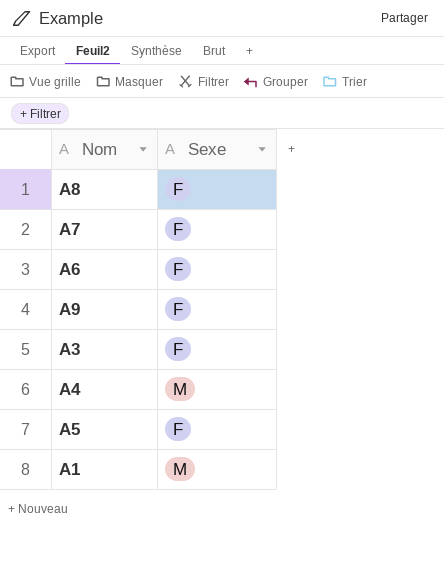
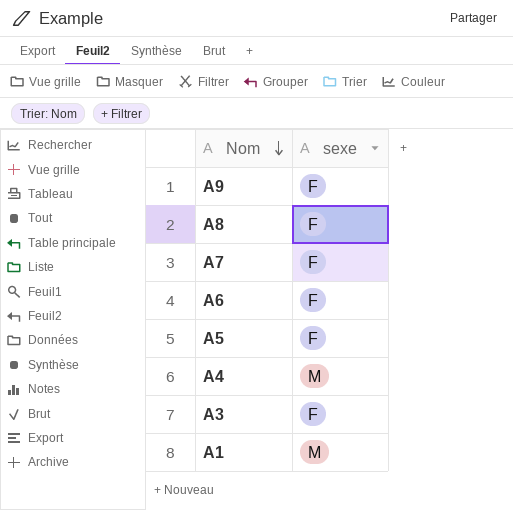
row order: none -> Nom descending
column name: Sexe -> sexe

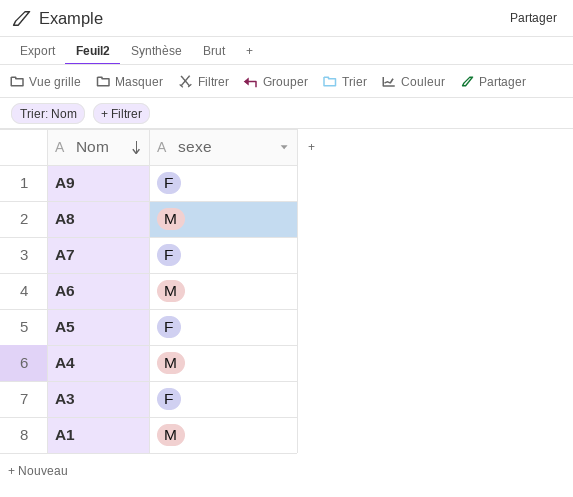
A8 | sexe: F -> M
A6 | sexe: F -> M

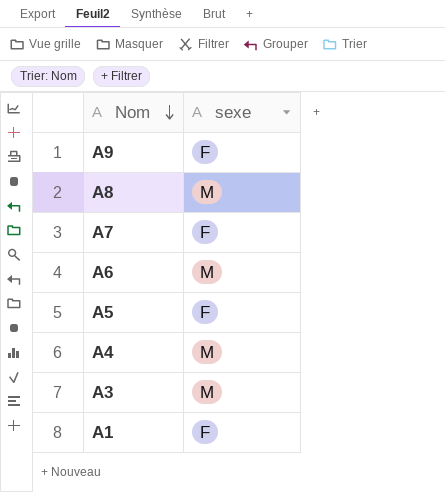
A3 | sexe: F -> M
A1 | sexe: M -> F

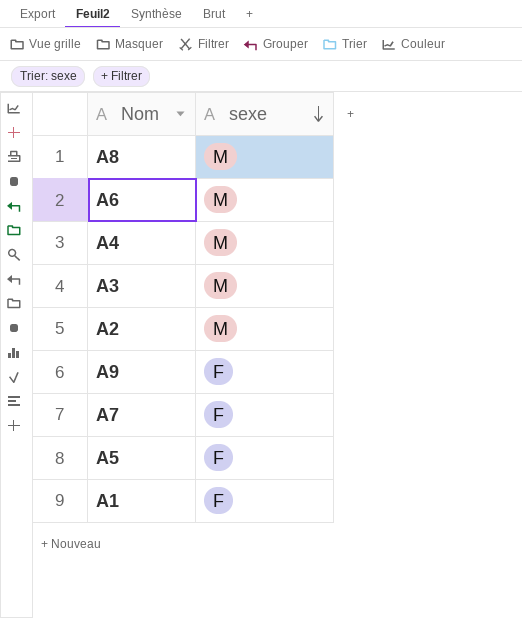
row order: Nom descending -> sexe descending
row A2: none -> M

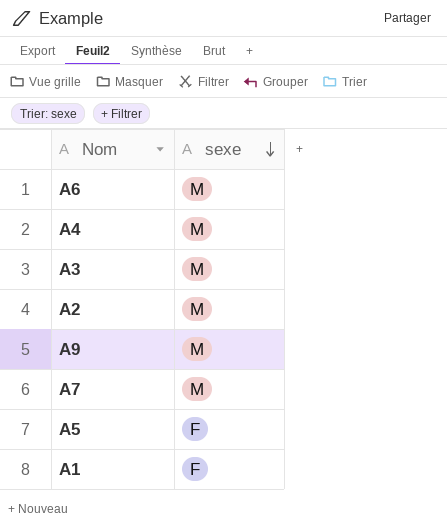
row A8: M -> none
A9 | sexe: F -> M
A7 | sexe: F -> M

